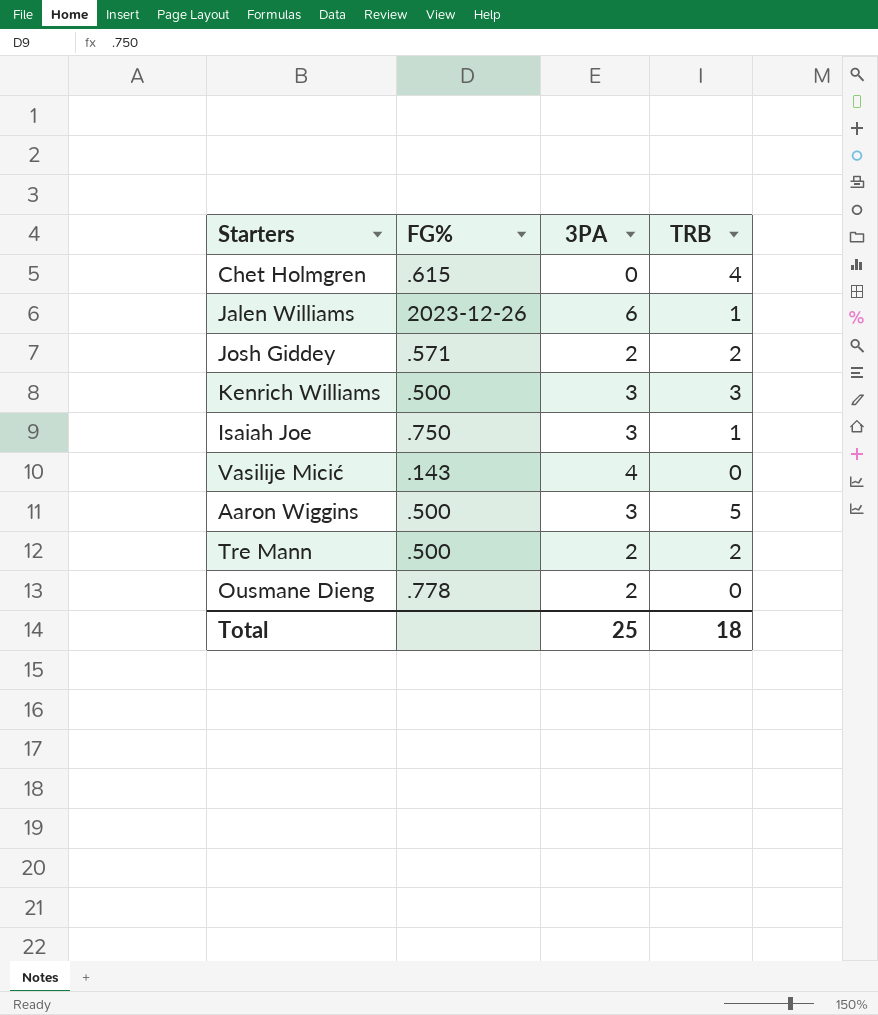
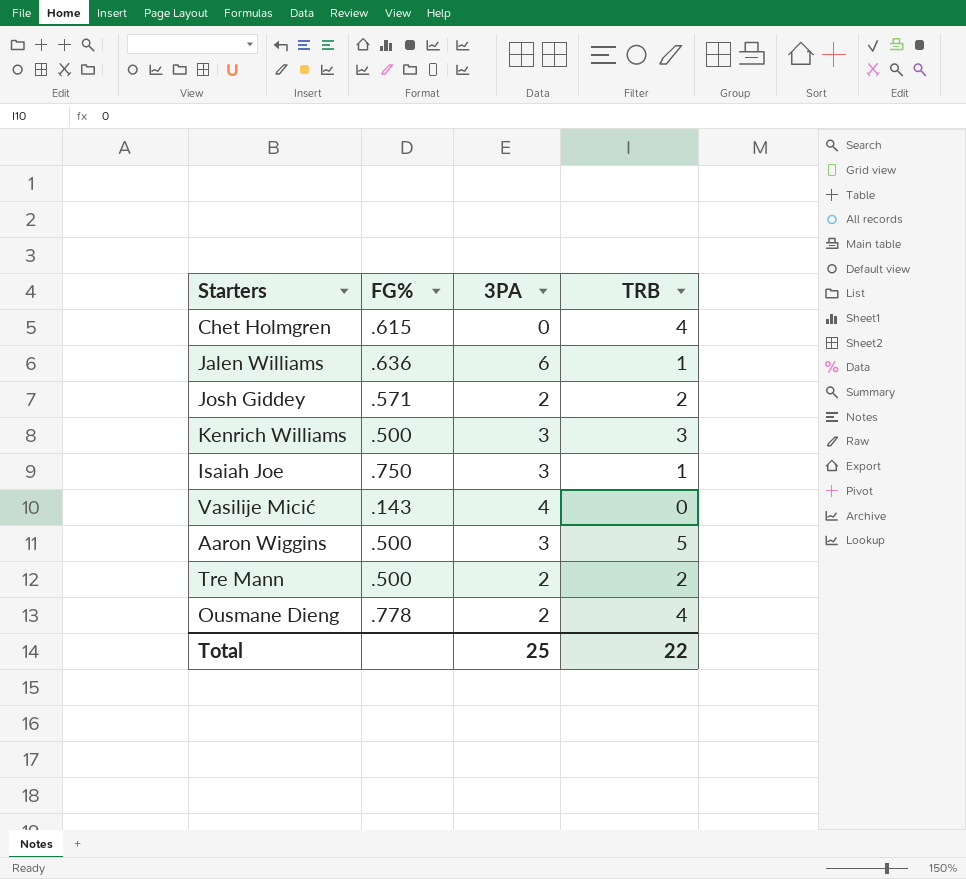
Jalen Williams | FG%: 2023-12-26 -> .636
Ousmane Dieng | TRB: 0 -> 4
Total | TRB: 18 -> 22

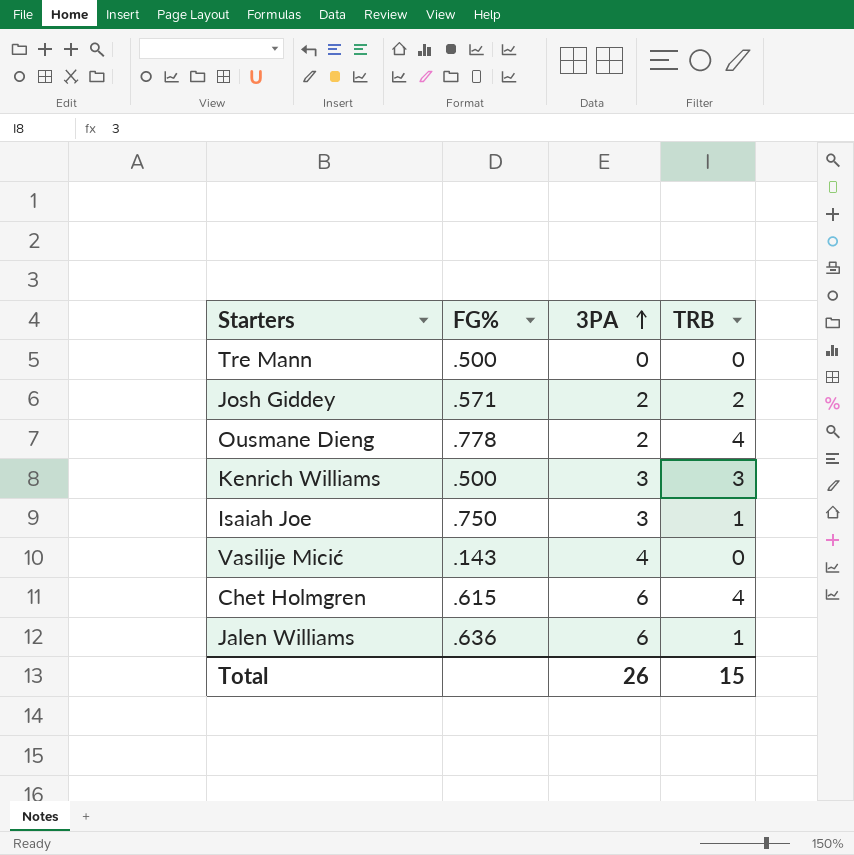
row order: none -> 3PA ascending
row Aaron Wiggins: .500 | 3 | 5 -> none
Tre Mann | 3PA: 2 -> 0
Tre Mann | TRB: 2 -> 0
Chet Holmgren | 3PA: 0 -> 6
Total | 3PA: 25 -> 26
Total | TRB: 22 -> 15

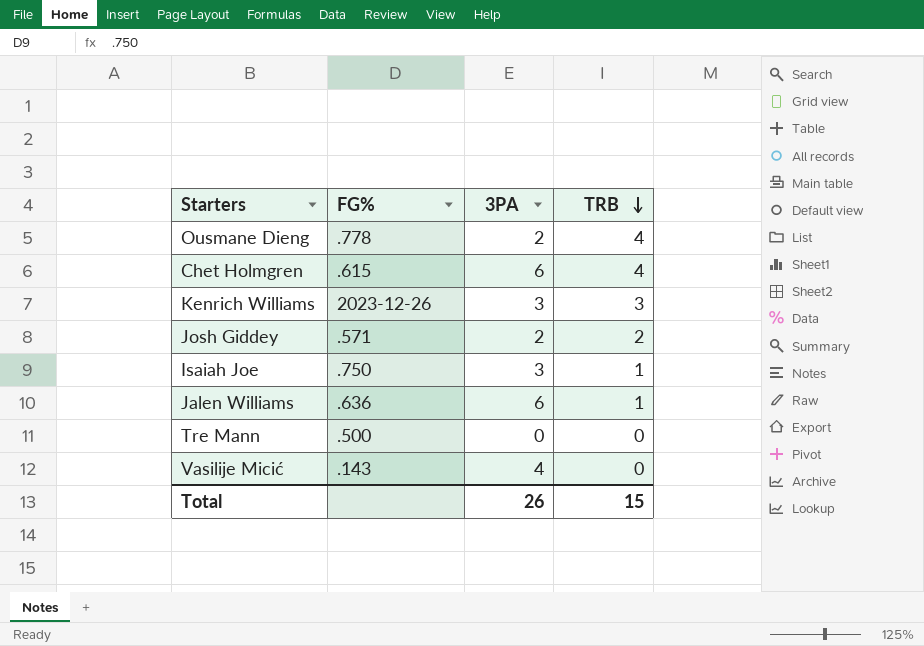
row order: 3PA ascending -> TRB descending
Kenrich Williams | FG%: .500 -> 2023-12-26

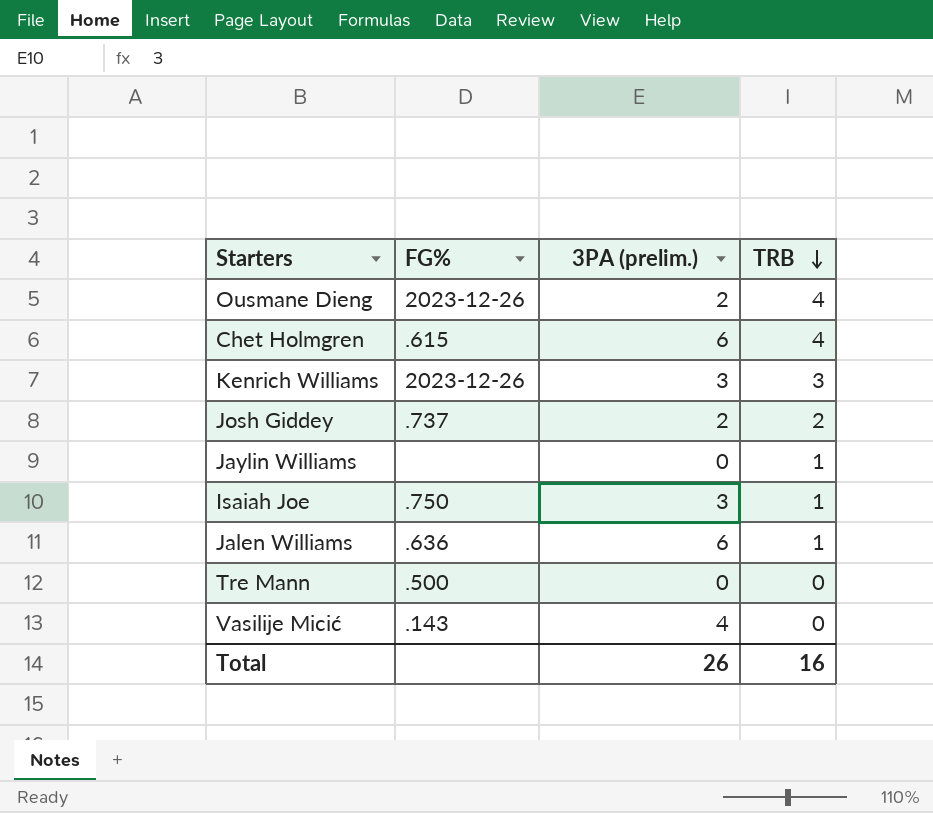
column name: 3PA -> 3PA (prelim.)
Ousmane Dieng | FG%: .778 -> 2023-12-26
Josh Giddey | FG%: .571 -> .737
row Jaylin Williams: none -> none | 0 | 1
Total | TRB: 15 -> 16

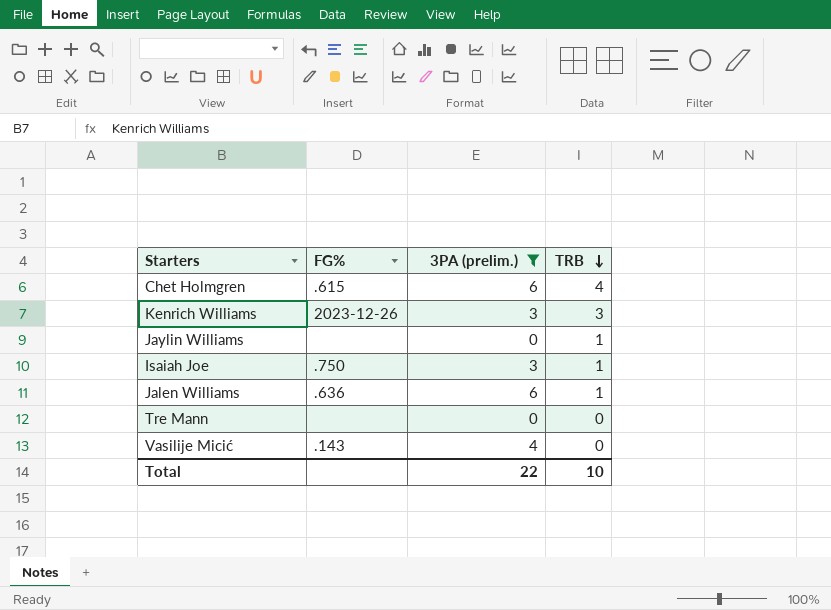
filter: none -> 3PA (prelim.) != 2
Tre Mann | FG%: .500 -> none
Total | 3PA (prelim.): 26 -> 22
Total | TRB: 16 -> 10

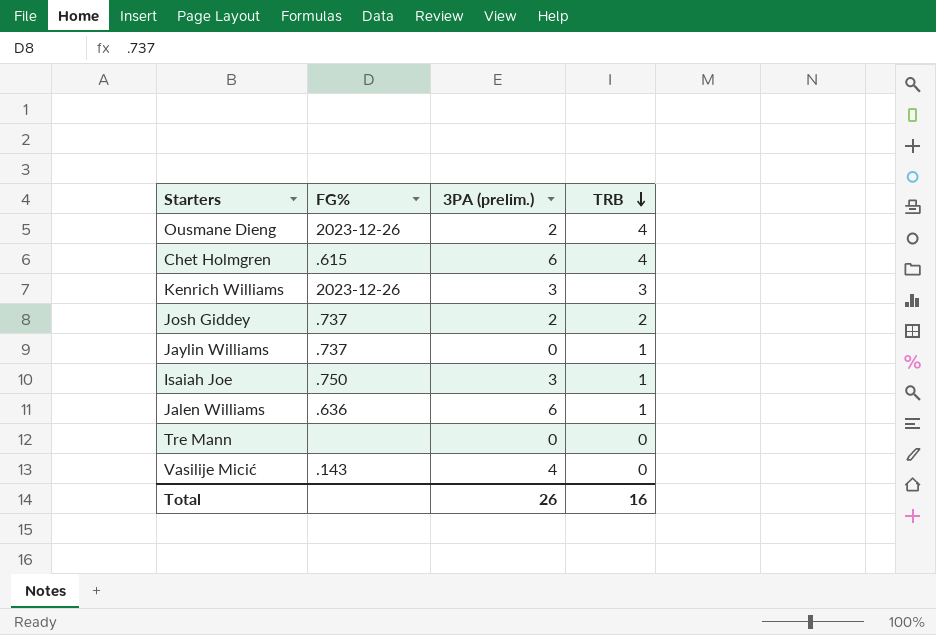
filter: 3PA (prelim.) != 2 -> none
Jaylin Williams | FG%: none -> .737
Total | 3PA (prelim.): 22 -> 26
Total | TRB: 10 -> 16

